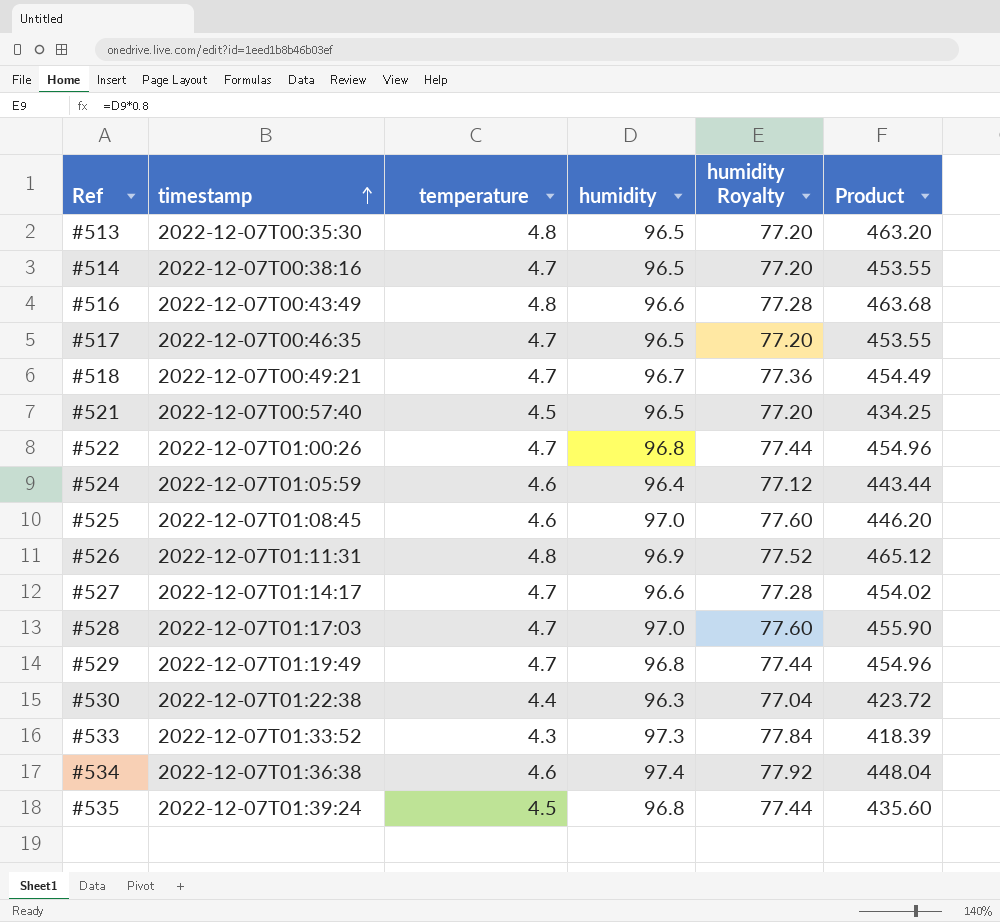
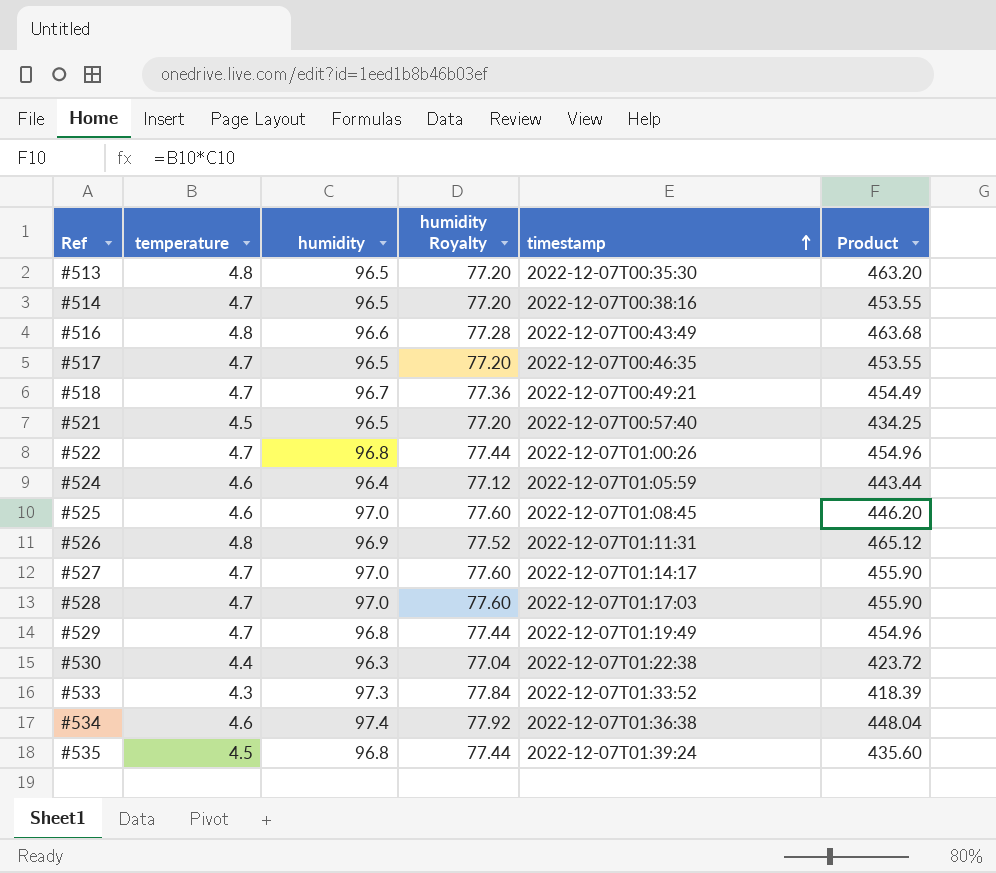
column timestamp | position: 2 -> 5
#527 | humidity: 96.6 -> 97.0
#527 | humidity Royalty: 77.28 -> 77.60
#527 | Product: 454.02 -> 455.90

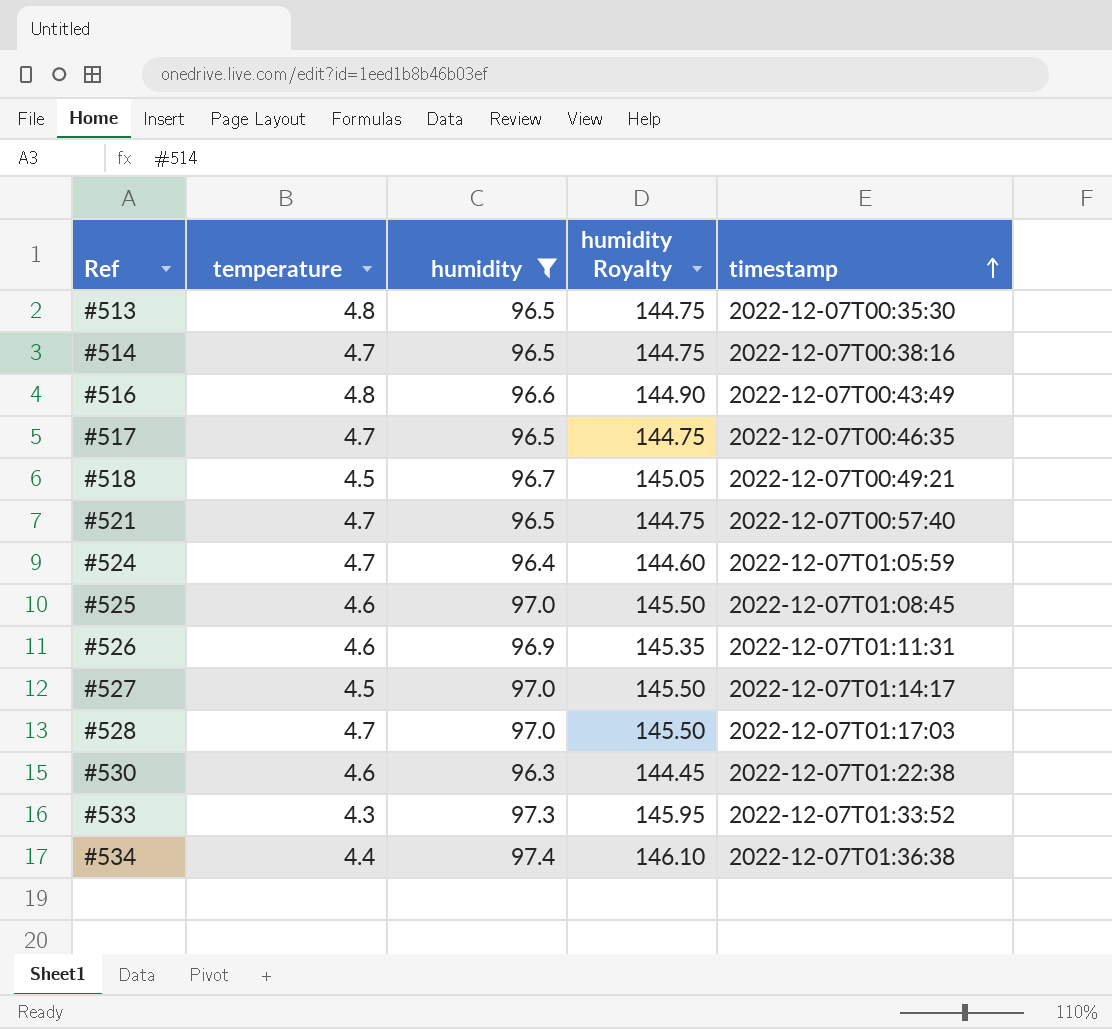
filter: none -> humidity != 96.8
column Product | formula: [temperature] * [humidity] -> none
column humidity Royalty | formula: [humidity] * 0.8 -> [humidity] * 1.5
#518 | temperature: 4.7 -> 4.5
#521 | temperature: 4.5 -> 4.7
#524 | temperature: 4.6 -> 4.7
#526 | temperature: 4.8 -> 4.6
#527 | temperature: 4.7 -> 4.5
#530 | temperature: 4.4 -> 4.6
#534 | temperature: 4.6 -> 4.4

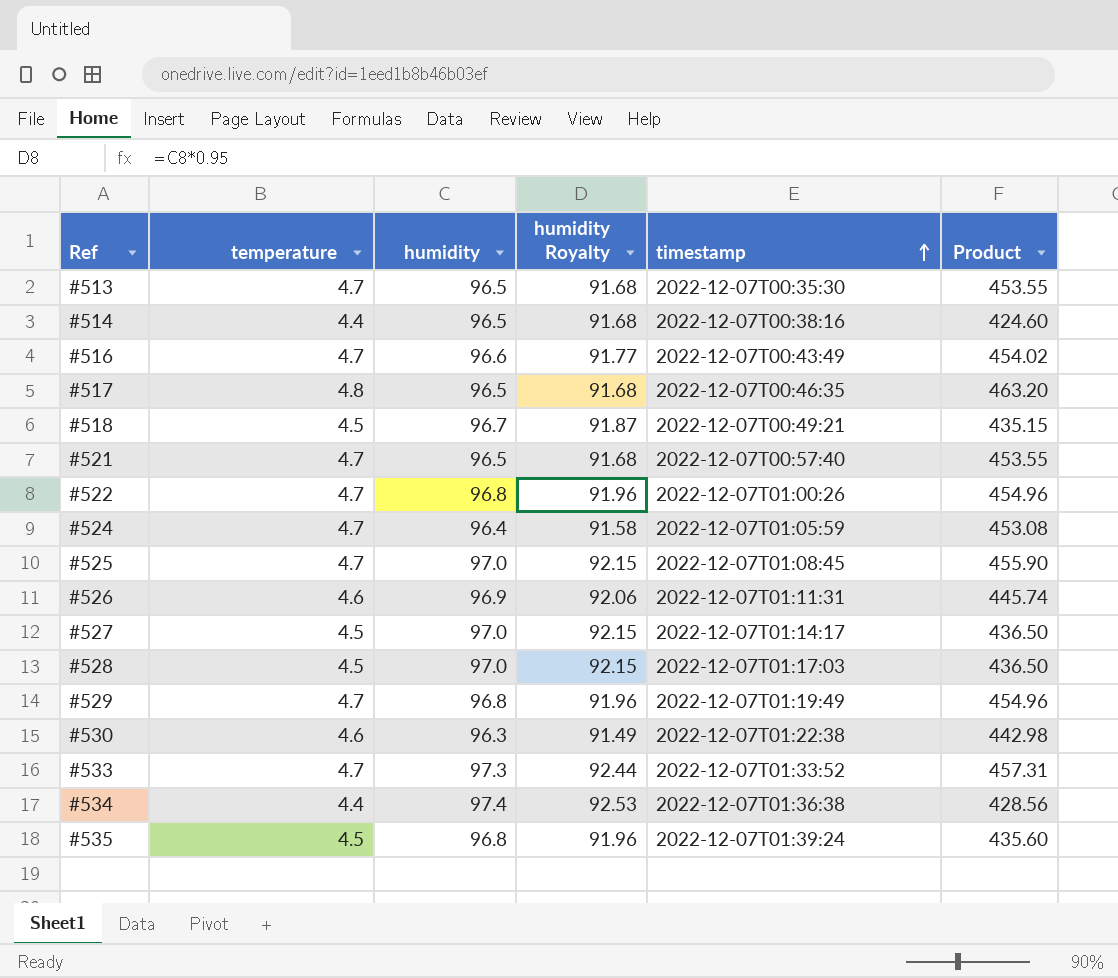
filter: humidity != 96.8 -> none
column humidity Royalty | formula: [humidity] * 1.5 -> [humidity] * 0.95
column Product | formula: none -> [temperature] * [humidity]
#513 | temperature: 4.8 -> 4.7
#514 | temperature: 4.7 -> 4.4
#516 | temperature: 4.8 -> 4.7
#517 | temperature: 4.7 -> 4.8
#525 | temperature: 4.6 -> 4.7
#528 | temperature: 4.7 -> 4.5
#533 | temperature: 4.3 -> 4.7

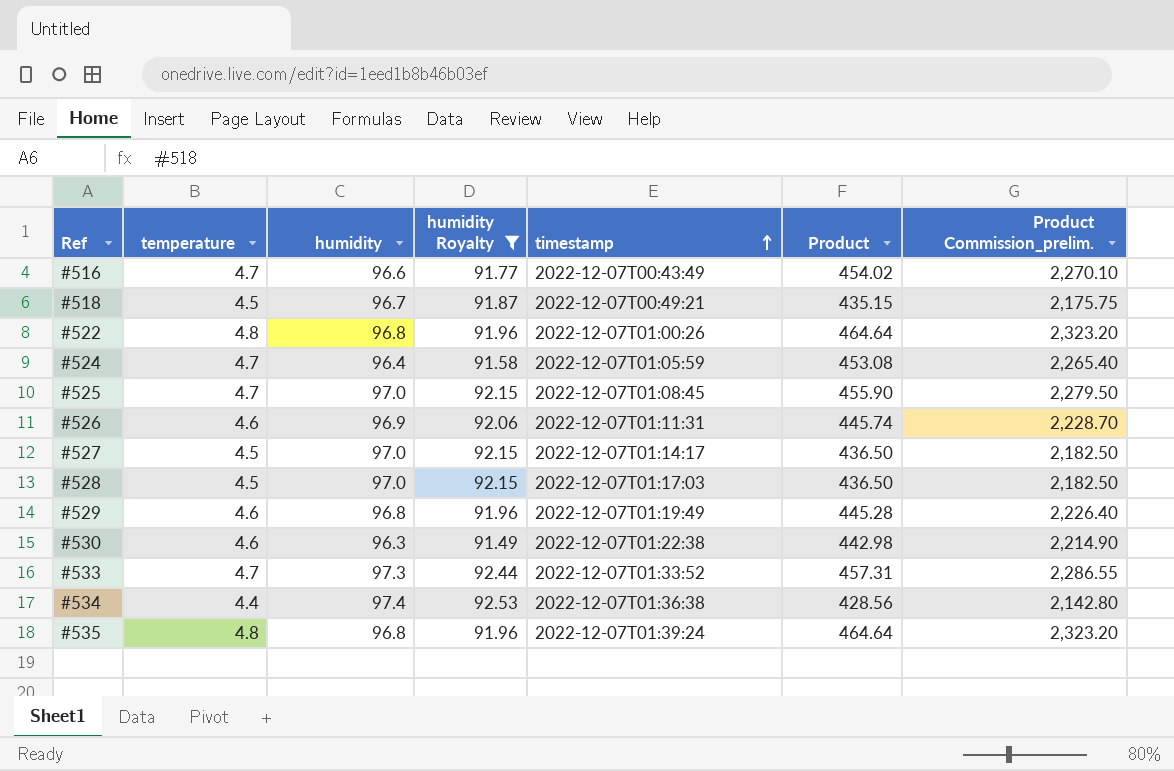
filter: none -> humidity Royalty != 91.68
column Product Commission_prelim. | formula: none -> [Product] * 5
#522 | temperature: 4.7 -> 4.8
#522 | Product: 454.96 -> 464.64
#529 | temperature: 4.7 -> 4.6
#529 | Product: 454.96 -> 445.28
#535 | temperature: 4.5 -> 4.8
#535 | Product: 435.60 -> 464.64

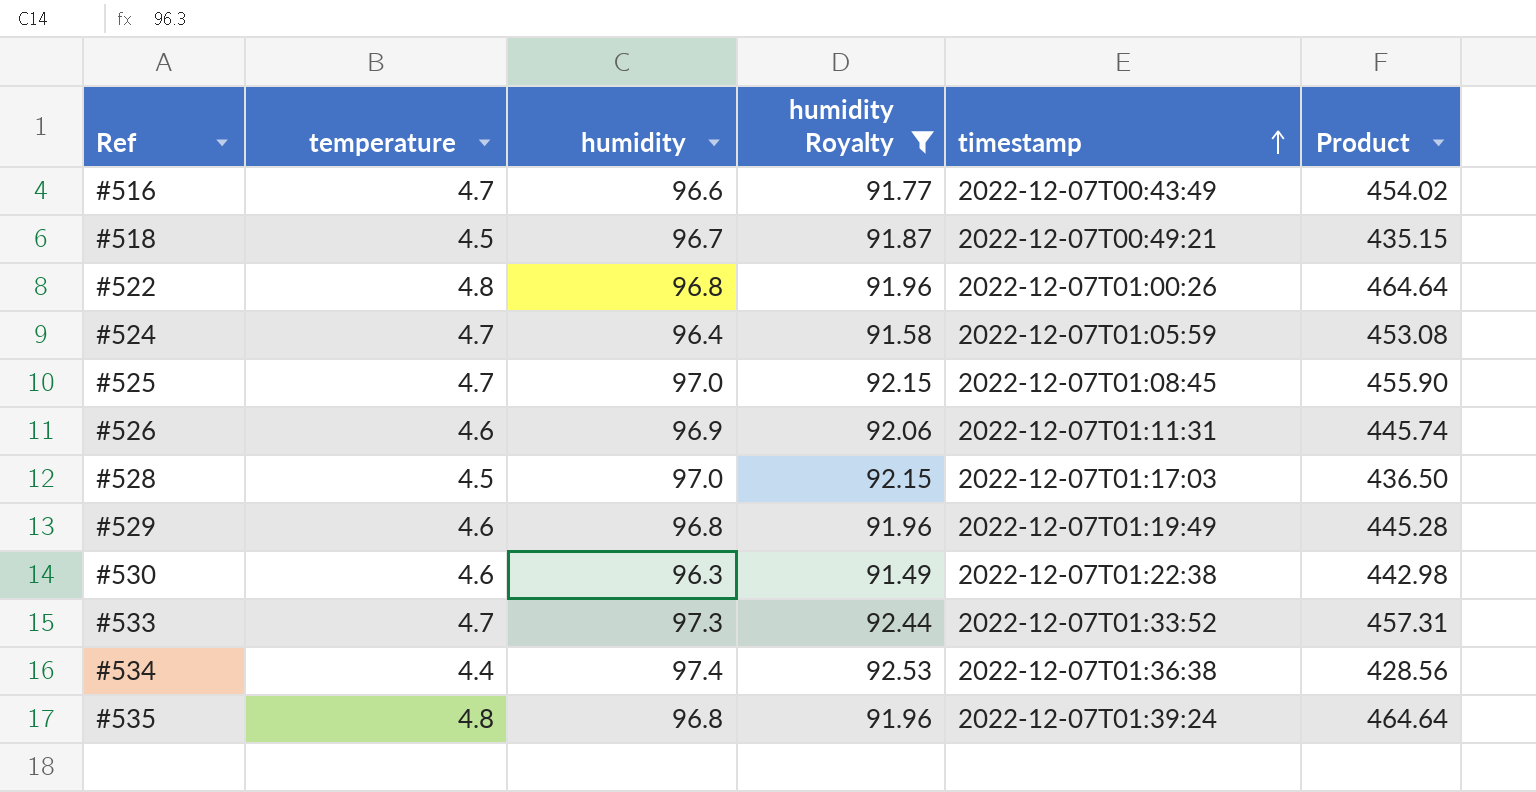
column Product Commission_prelim. | formula: [Product] * 5 -> none
row #527: 4.5 | 97.0 | 92.15 | 2022-12-07T01:14:17 | 436.50 | 2,182.50 -> none

